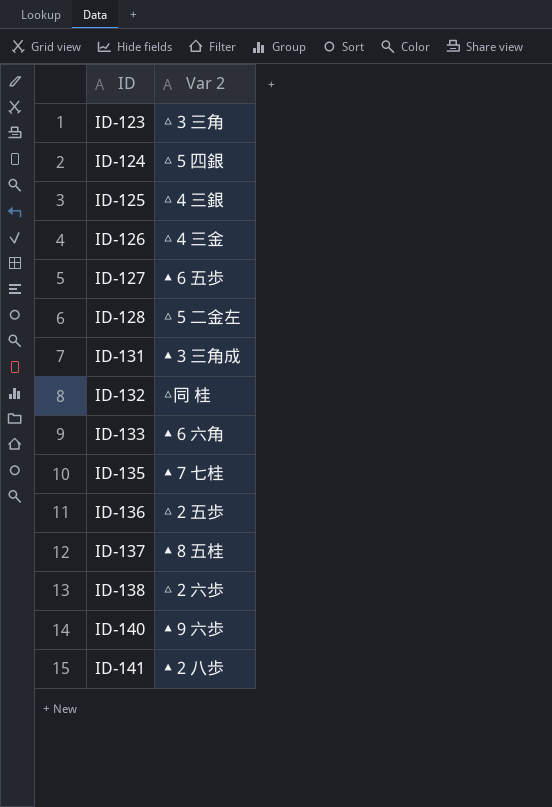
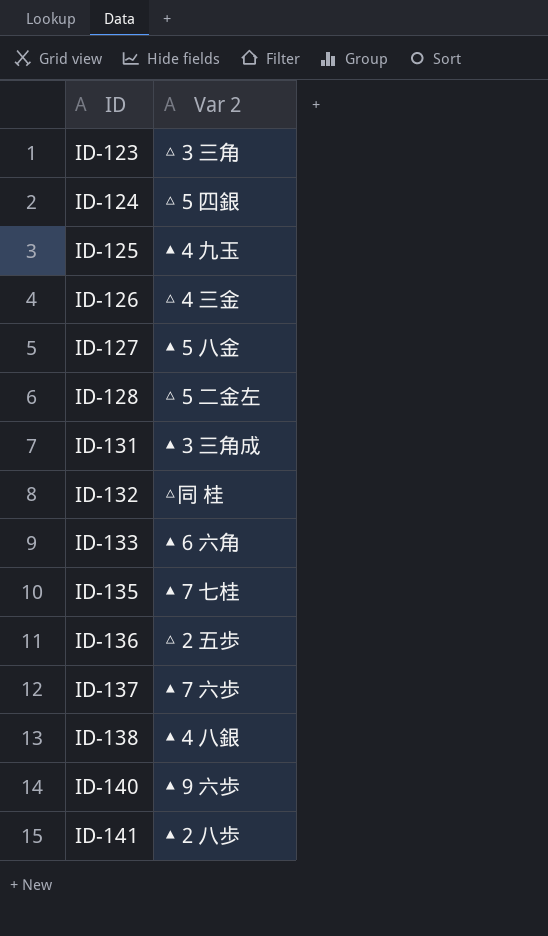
ID-125 | Var 2: △４三銀 -> ▲４九玉
ID-127 | Var 2: ▲６五歩 -> ▲５八金
ID-137 | Var 2: ▲８五桂 -> ▲７六歩
ID-138 | Var 2: △２六歩 -> ▲４八銀

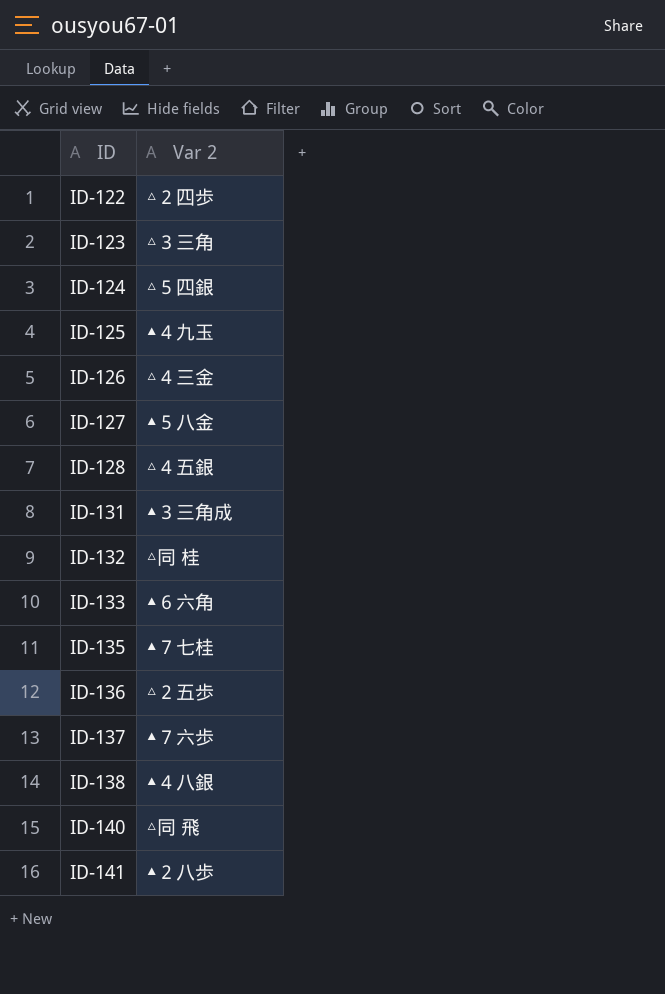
row ID-122: none -> △２四歩
ID-128 | Var 2: △５二金左 -> △４五銀
ID-140 | Var 2: ▲９六歩 -> △同 飛

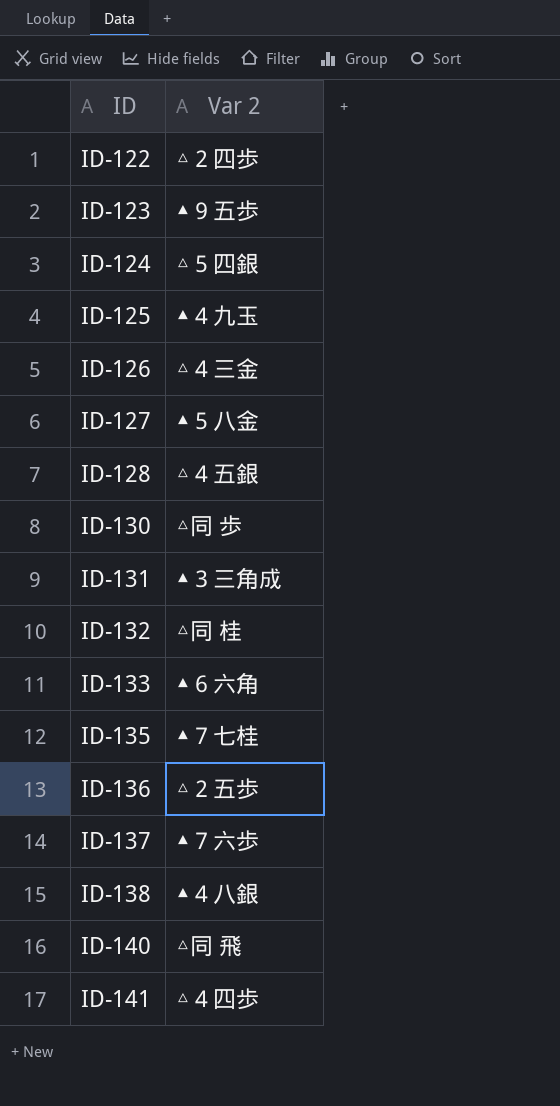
ID-123 | Var 2: △３三角 -> ▲９五歩
row ID-130: none -> △同 歩
ID-141 | Var 2: ▲２八歩 -> △４四歩

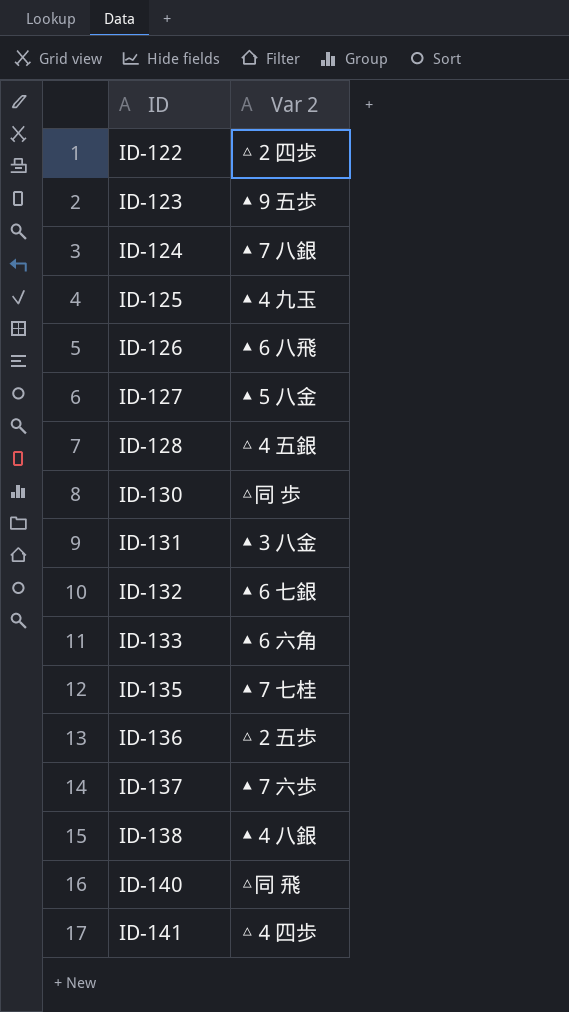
ID-124 | Var 2: △５四銀 -> ▲７八銀
ID-126 | Var 2: △４三金 -> ▲６八飛
ID-131 | Var 2: ▲３三角成 -> ▲３八金
ID-132 | Var 2: △同 桂 -> ▲６七銀

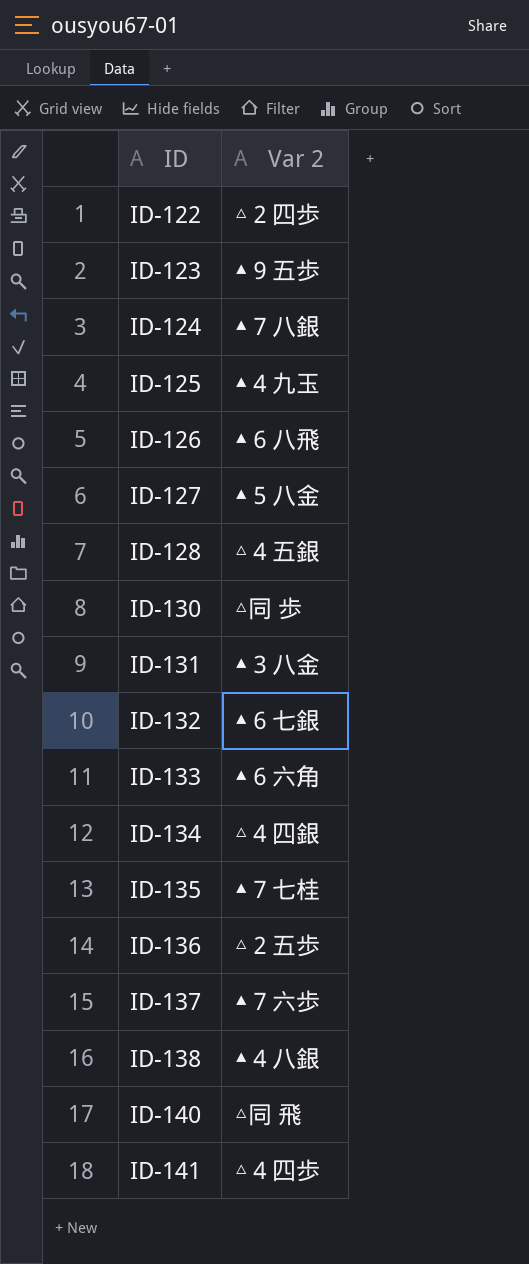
row ID-134: none -> △４四銀

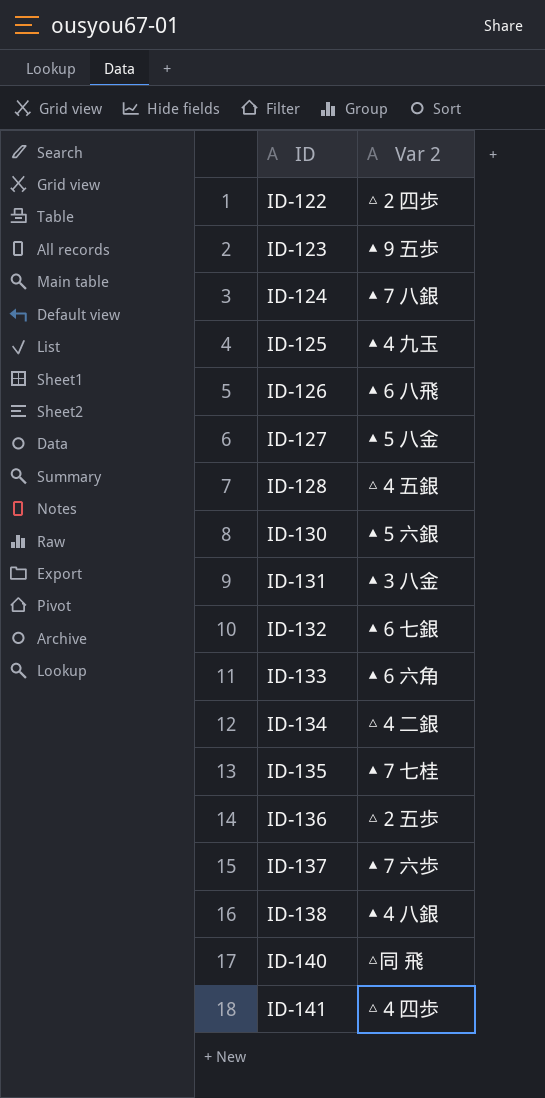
ID-130 | Var 2: △同 歩 -> ▲５六銀
ID-134 | Var 2: △４四銀 -> △４二銀

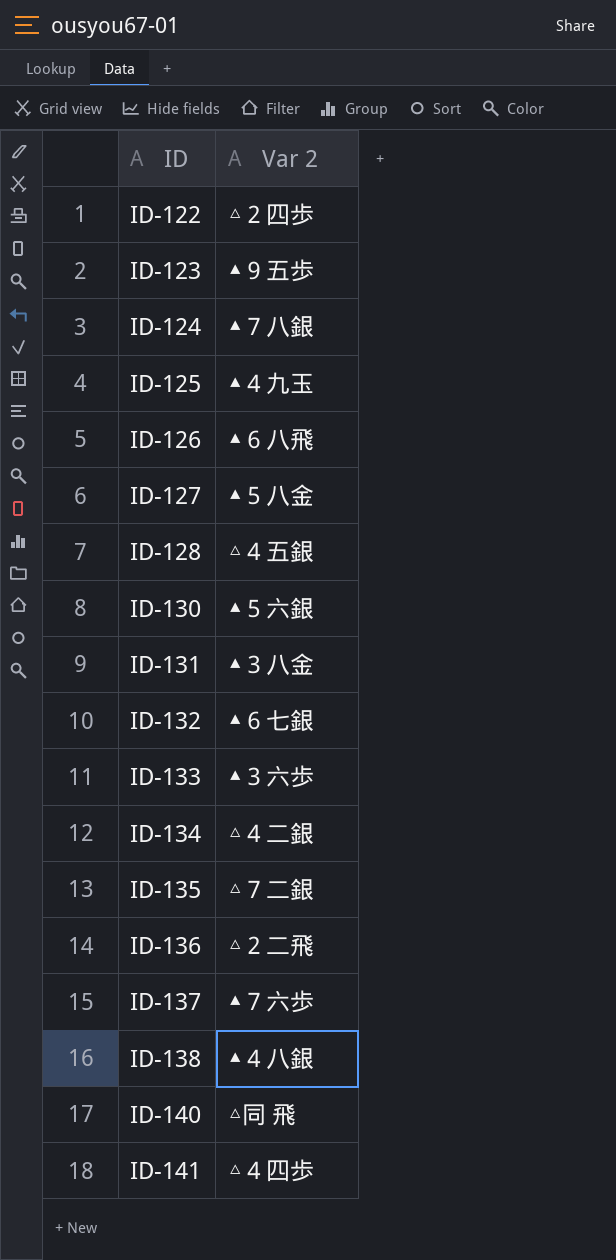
ID-133 | Var 2: ▲６六角 -> ▲３六歩
ID-135 | Var 2: ▲７七桂 -> △７二銀
ID-136 | Var 2: △２五歩 -> △２二飛

